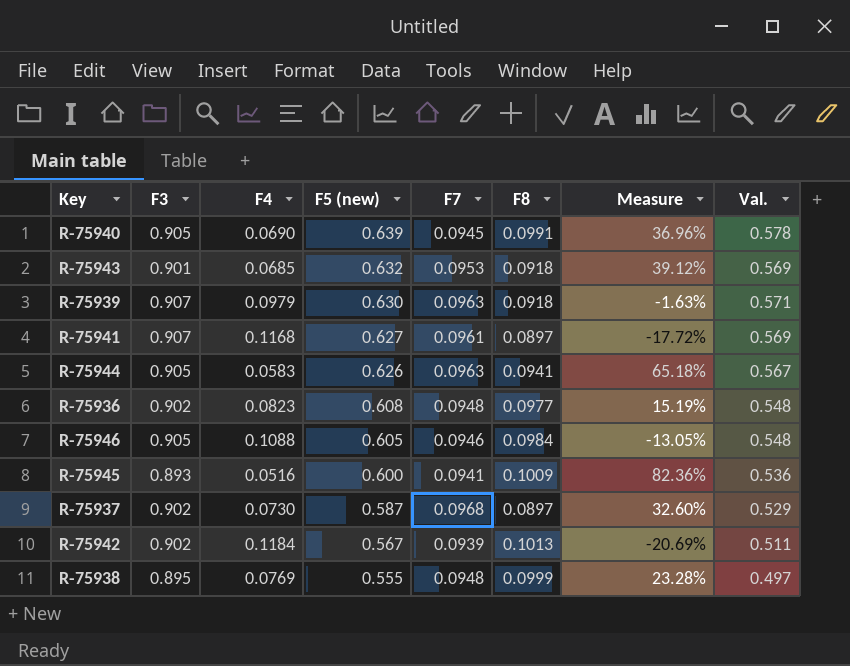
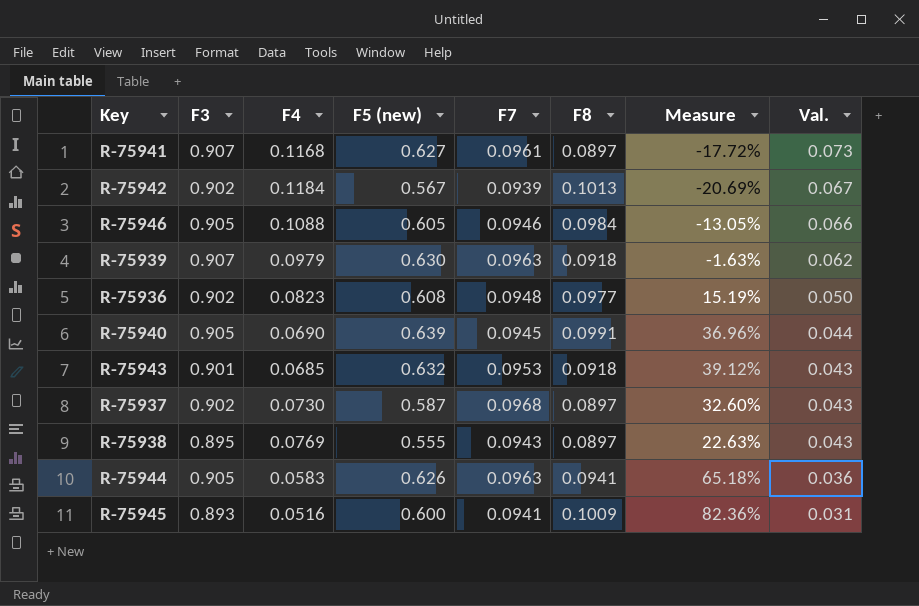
row order: F5 (new) descending -> Val. descending
column Val. | formula: [F3] * [F5 (new)] -> [F4] * [F5 (new)]
R-75938 | F7: 0.0948 -> 0.0943
R-75938 | F8: 0.0999 -> 0.0897
R-75938 | Measure: 23.28% -> 22.63%

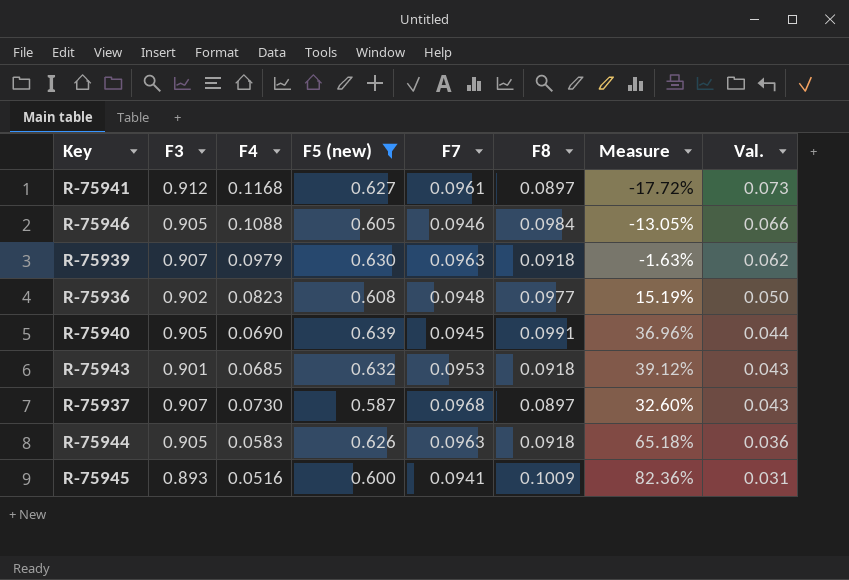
filter: none -> F5 (new) >= 0.587
R-75941 | F3: 0.907 -> 0.912
R-75937 | F3: 0.902 -> 0.907
R-75944 | F8: 0.0941 -> 0.0918

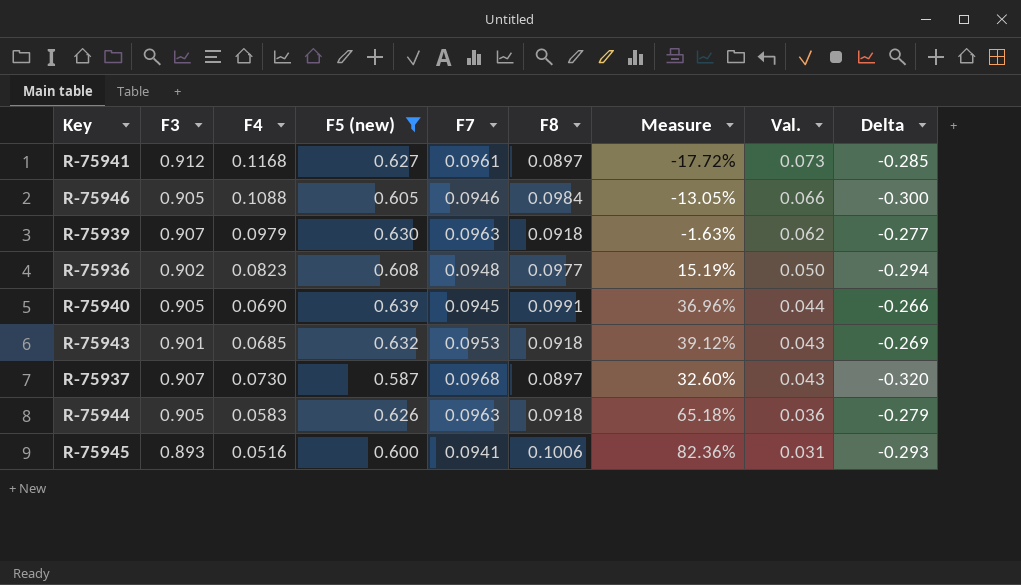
column Delta | formula: none -> [F5 (new)] - [F3]
R-75945 | F8: 0.1009 -> 0.1006

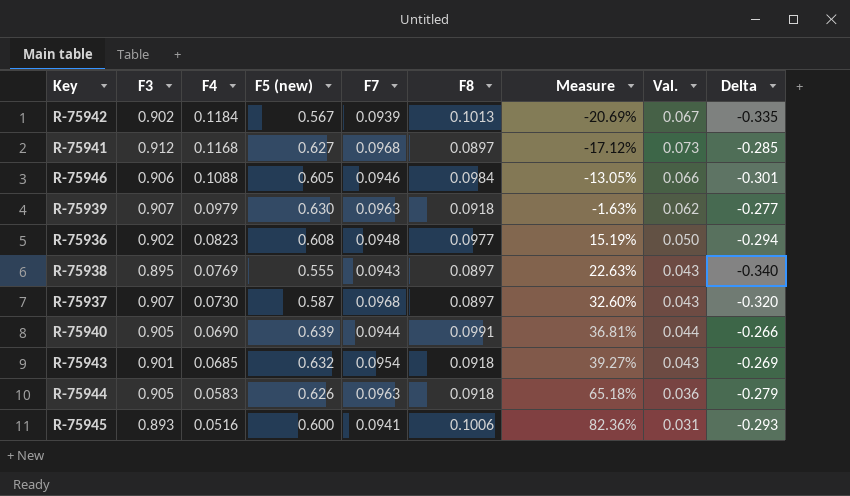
filter: F5 (new) >= 0.587 -> none
row order: Val. descending -> F4 descending
R-75941 | F7: 0.0961 -> 0.0968
R-75941 | Measure: -17.72% -> -17.12%
R-75946 | F3: 0.905 -> 0.906
R-75946 | Delta: -0.300 -> -0.301
R-75940 | F7: 0.0945 -> 0.0944
R-75940 | Measure: 36.96% -> 36.81%
R-75943 | F7: 0.0953 -> 0.0954
R-75943 | Measure: 39.12% -> 39.27%

